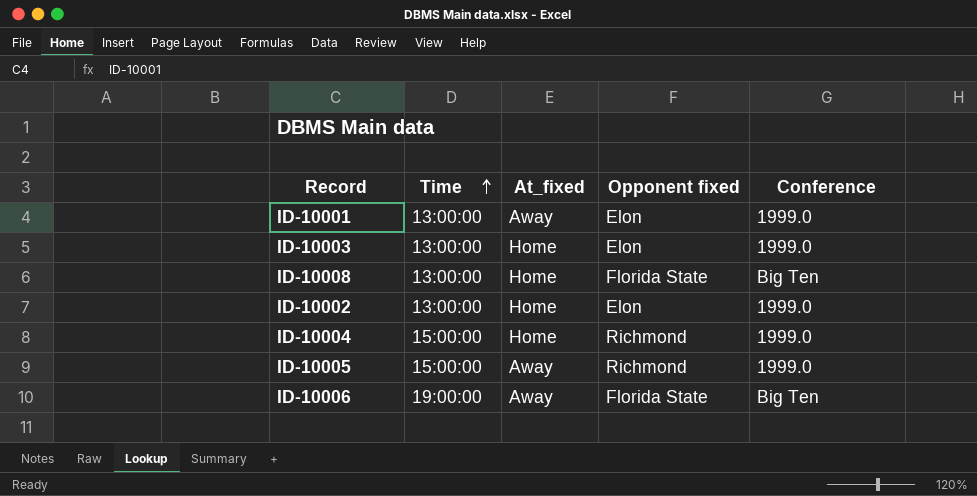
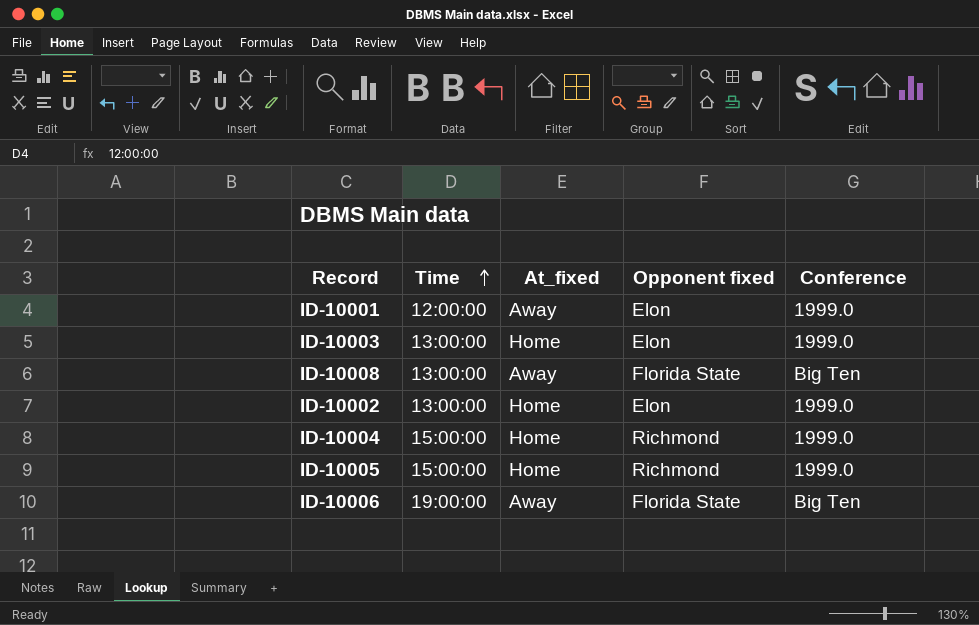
ID-10001 | Time: 13:00:00 -> 12:00:00
ID-10008 | At_fixed: Home -> Away
ID-10005 | At_fixed: Away -> Home

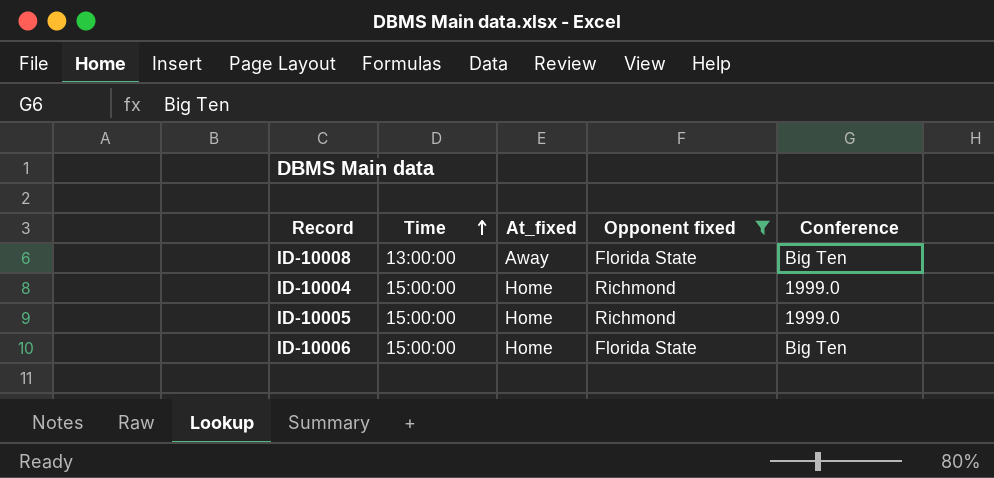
filter: none -> Opponent fixed != Elon
ID-10006 | Time: 19:00:00 -> 15:00:00
ID-10006 | At_fixed: Away -> Home

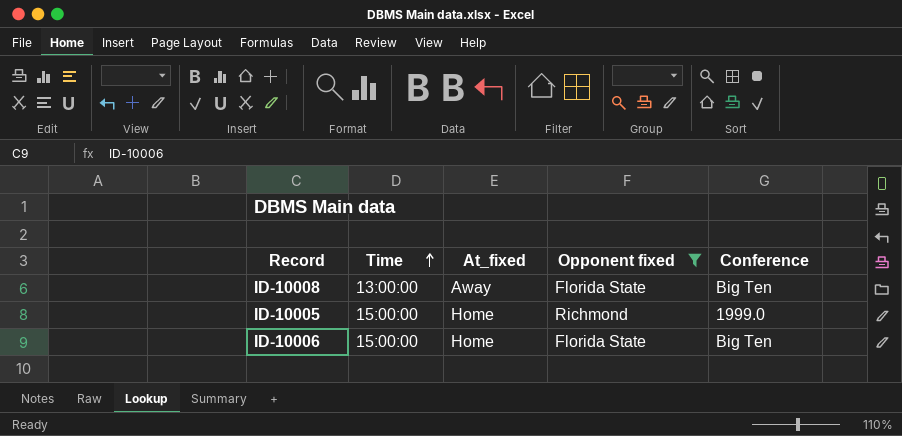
row ID-10004: 15:00:00 | Home | Richmond | 1999.0 -> none

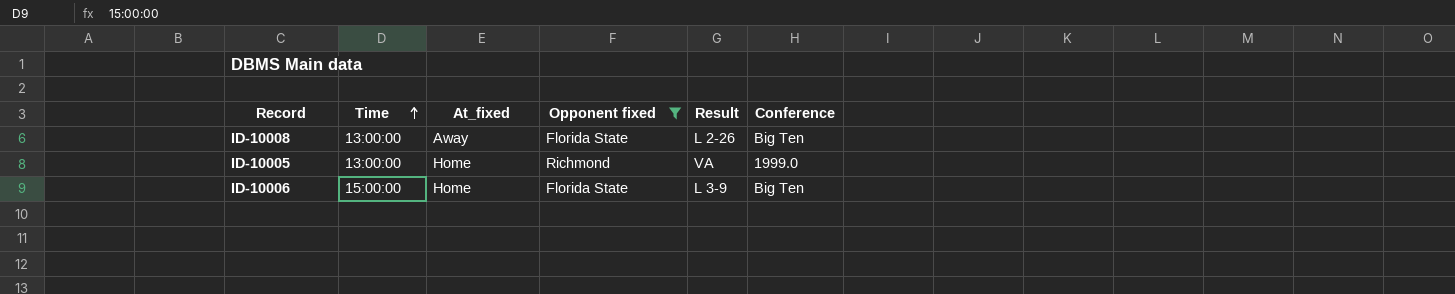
column Result | position: none -> 5
ID-10005 | Time: 15:00:00 -> 13:00:00

